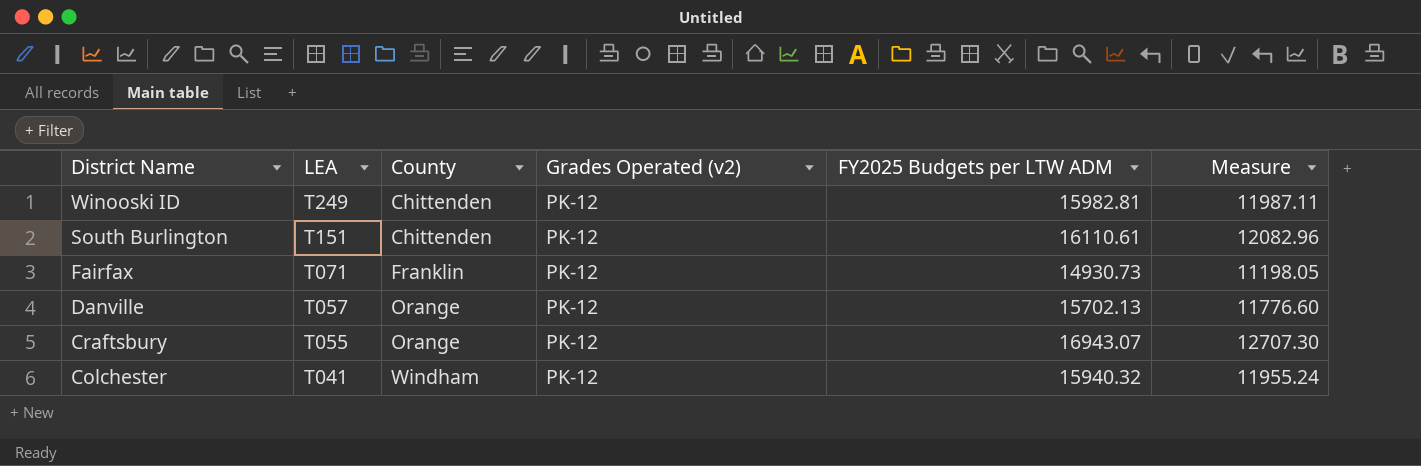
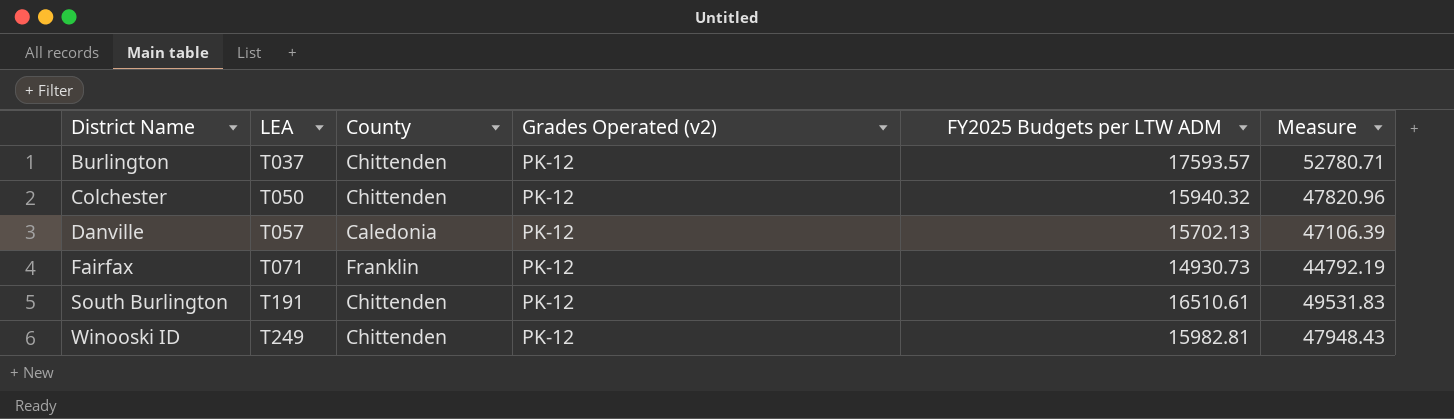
row order: District Name descending -> District Name ascending
column Measure | formula: [FY2025 Budgets per LTW ADM] * 0.75 -> [FY2025 Budgets per LTW ADM] * 3
row Craftsbury: T055 | Orange | PK-12 | 16943.07 | 12707.30 -> none
row Burlington: none -> T037 | Chittenden | PK-12 | 17593.57 | 52780.71
Colchester | LEA: T041 -> T050
Colchester | County: Windham -> Chittenden
Danville | County: Orange -> Caledonia
South Burlington | LEA: T151 -> T191
South Burlington | FY2025 Budgets per LTW ADM: 16110.61 -> 16510.61

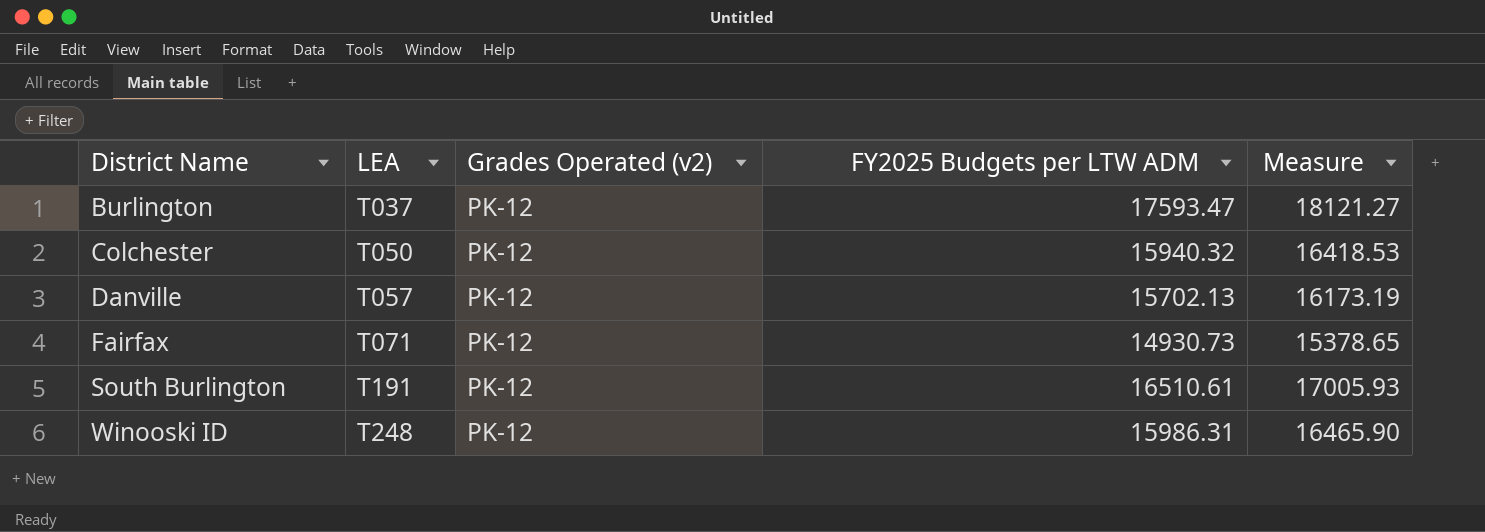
column County | position: 3 -> none
column Measure | formula: [FY2025 Budgets per LTW ADM] * 3 -> [FY2025 Budgets per LTW ADM] * 1.03
Burlington | FY2025 Budgets per LTW ADM: 17593.57 -> 17593.47
Winooski ID | LEA: T249 -> T248
Winooski ID | FY2025 Budgets per LTW ADM: 15982.81 -> 15986.31

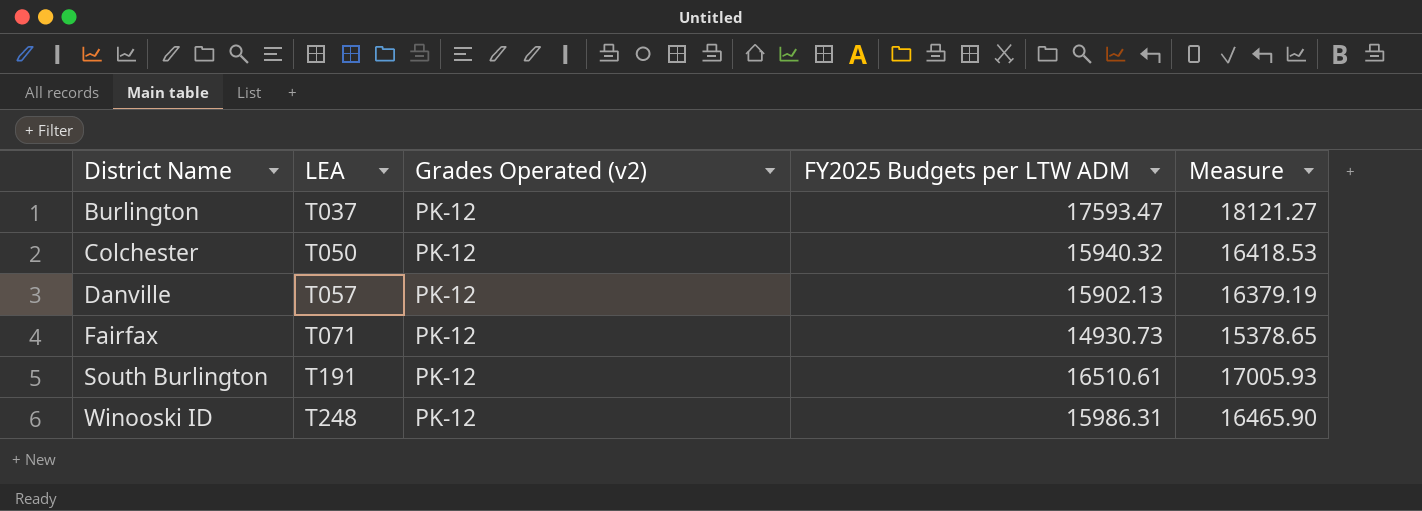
Danville | FY2025 Budgets per LTW ADM: 15702.13 -> 15902.13
Danville | Measure: 16173.19 -> 16379.19

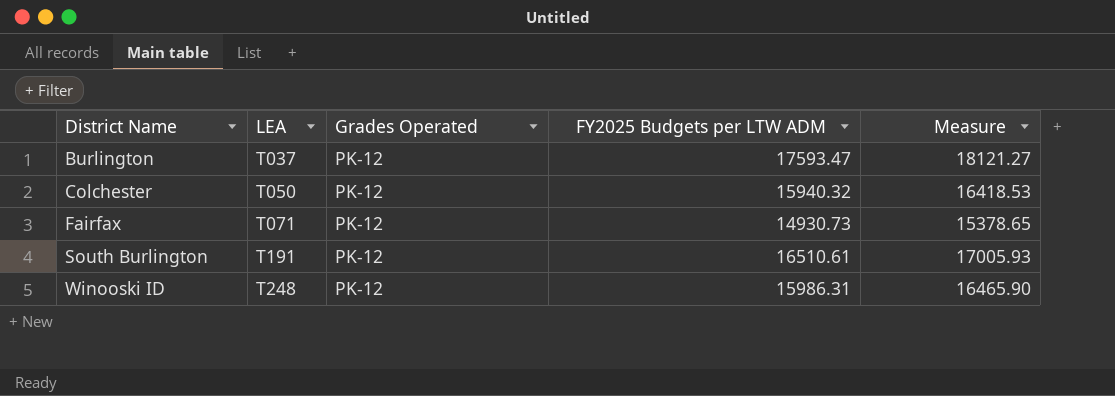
column name: Grades Operated (v2) -> Grades Operated
row Danville: T057 | PK-12 | 15902.13 | 16379.19 -> none

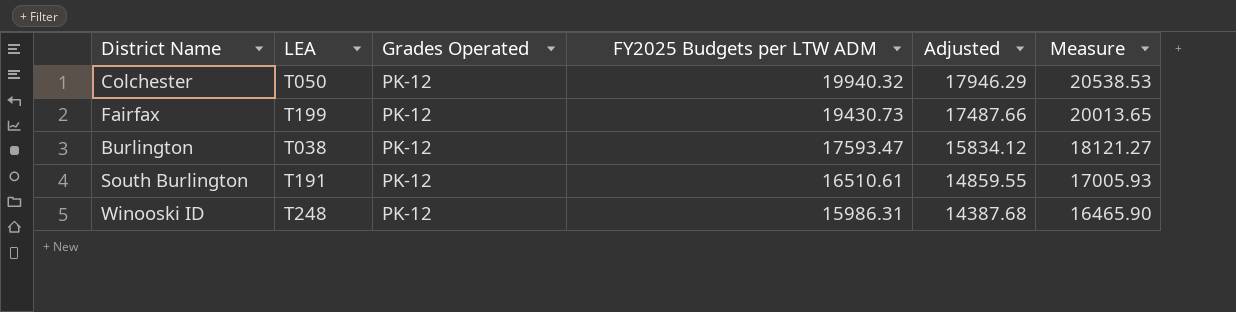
row order: District Name ascending -> FY2025 Budgets per LTW ADM descending
column Adjusted | formula: none -> [FY2025 Budgets per LTW ADM] * 0.9
Colchester | FY2025 Budgets per LTW ADM: 15940.32 -> 19940.32
Colchester | Measure: 16418.53 -> 20538.53
Fairfax | LEA: T071 -> T199
Fairfax | FY2025 Budgets per LTW ADM: 14930.73 -> 19430.73
Fairfax | Measure: 15378.65 -> 20013.65
Burlington | LEA: T037 -> T038

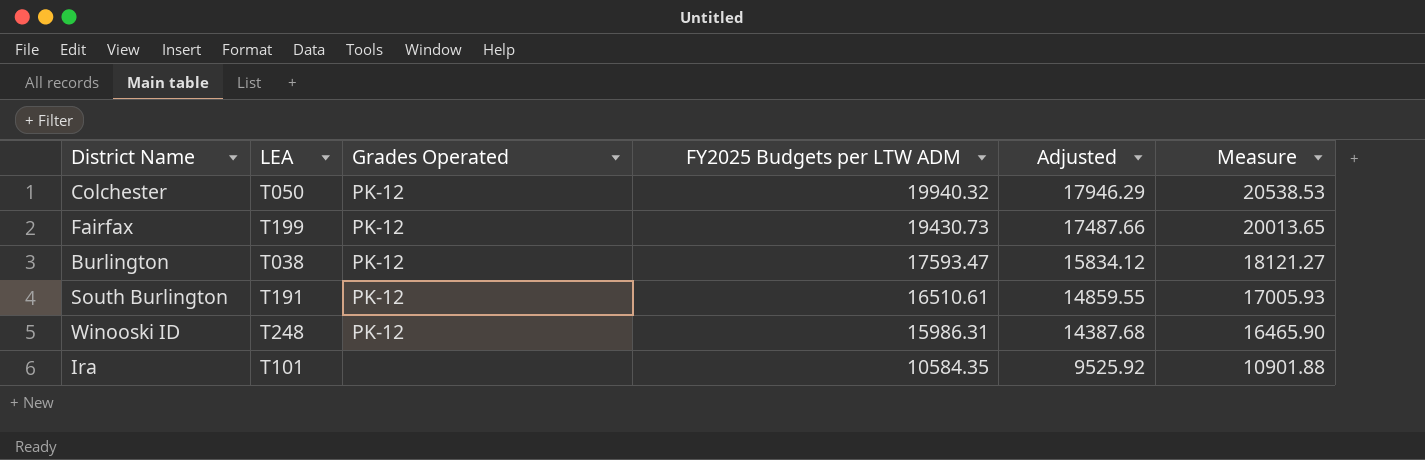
row Ira: none -> T101 | none | 10584.35 | 9525.92 | 10901.88

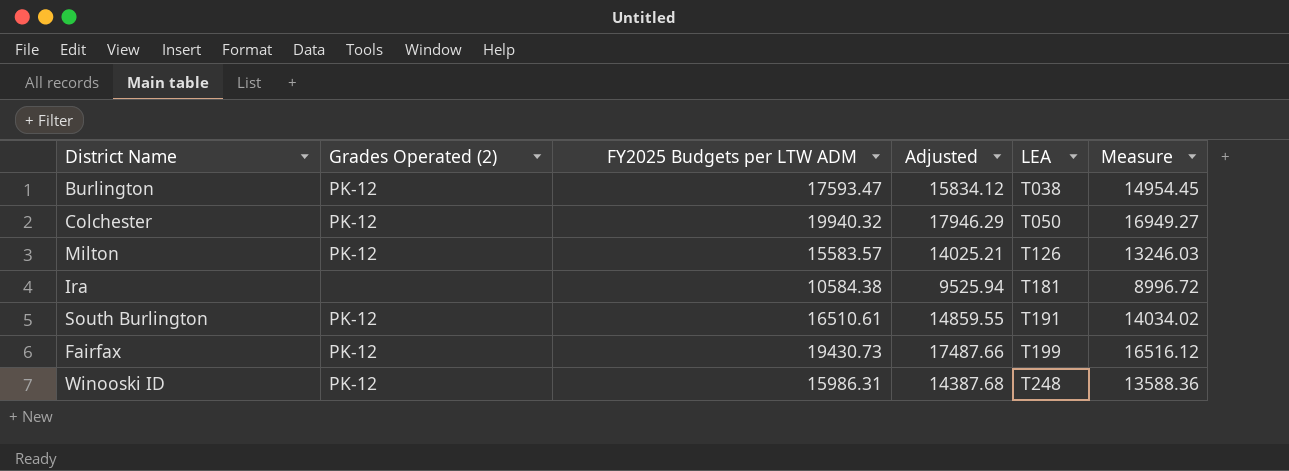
row order: FY2025 Budgets per LTW ADM descending -> LEA ascending
column name: Grades Operated -> Grades Operated (2)
column LEA | position: 2 -> 5
column Measure | formula: [FY2025 Budgets per LTW ADM] * 1.03 -> [FY2025 Budgets per LTW ADM] * 0.85
row Milton: none -> PK-12 | 15583.57 | 14025.21 | T126 | 13246.03
Ira | FY2025 Budgets per LTW ADM: 10584.35 -> 10584.38
Ira | Adjusted: 9525.92 -> 9525.94
Ira | LEA: T101 -> T181

